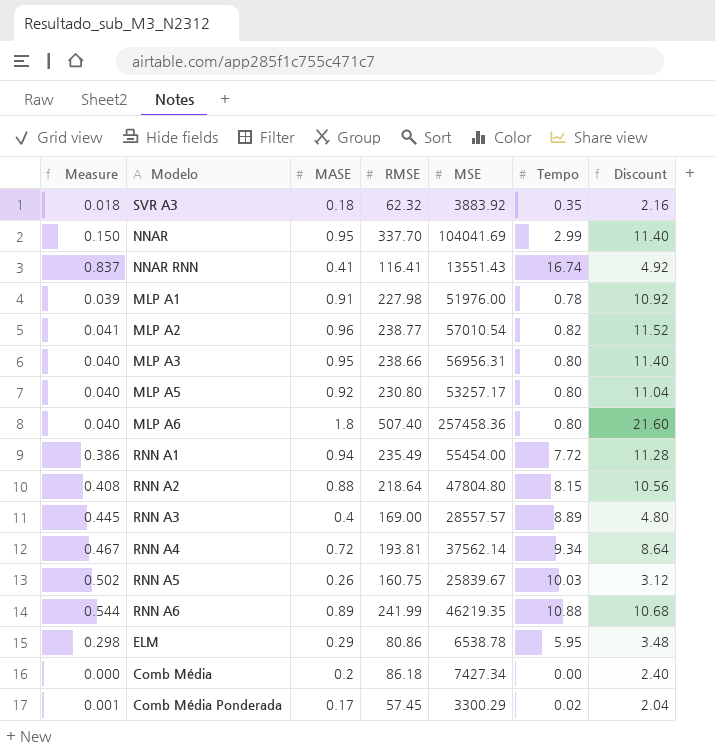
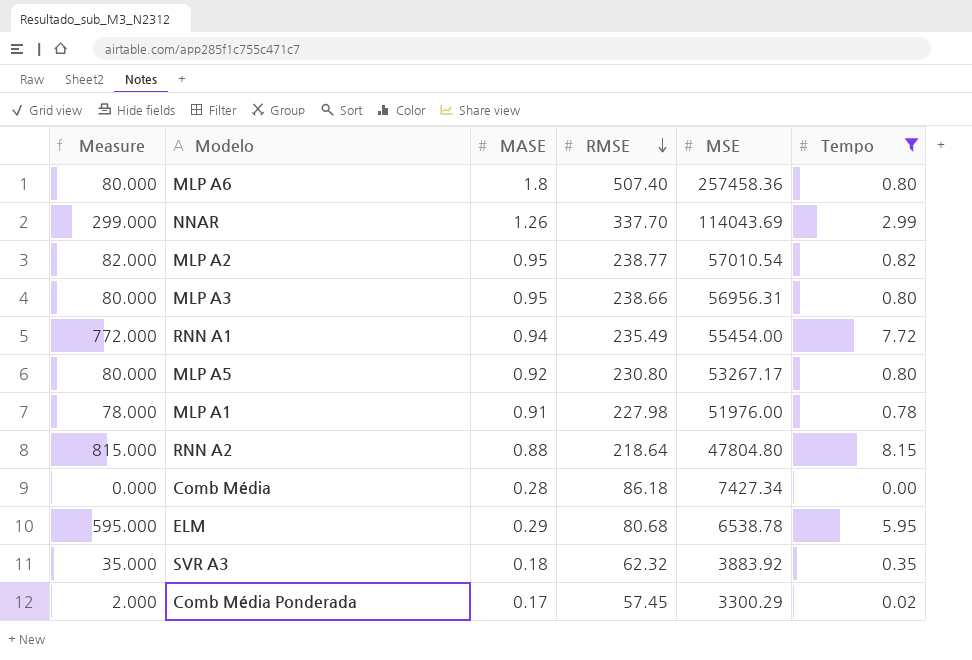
filter: none -> Tempo <= 8.15
row order: none -> RMSE descending
column Discount | formula: [MASE] * 12 -> none
column Measure | formula: [Tempo] * 0.05 -> [Tempo] * 100
NNAR | MASE: 0.95 -> 1.26
NNAR | MSE: 104041.69 -> 114043.69
MLP A2 | MASE: 0.96 -> 0.95
MLP A5 | MSE: 53257.17 -> 53267.17
Comb Média | MASE: 0.2 -> 0.28
ELM | RMSE: 80.86 -> 80.68

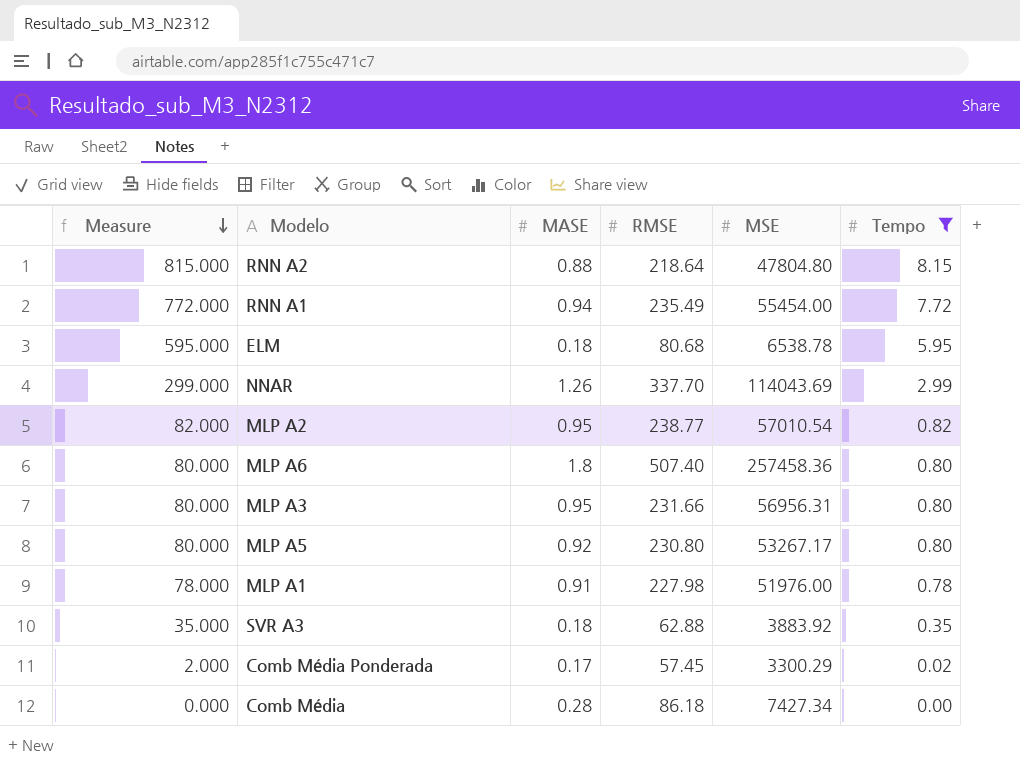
row order: RMSE descending -> Measure descending
ELM | MASE: 0.29 -> 0.18
MLP A3 | RMSE: 238.66 -> 231.66
SVR A3 | RMSE: 62.32 -> 62.88

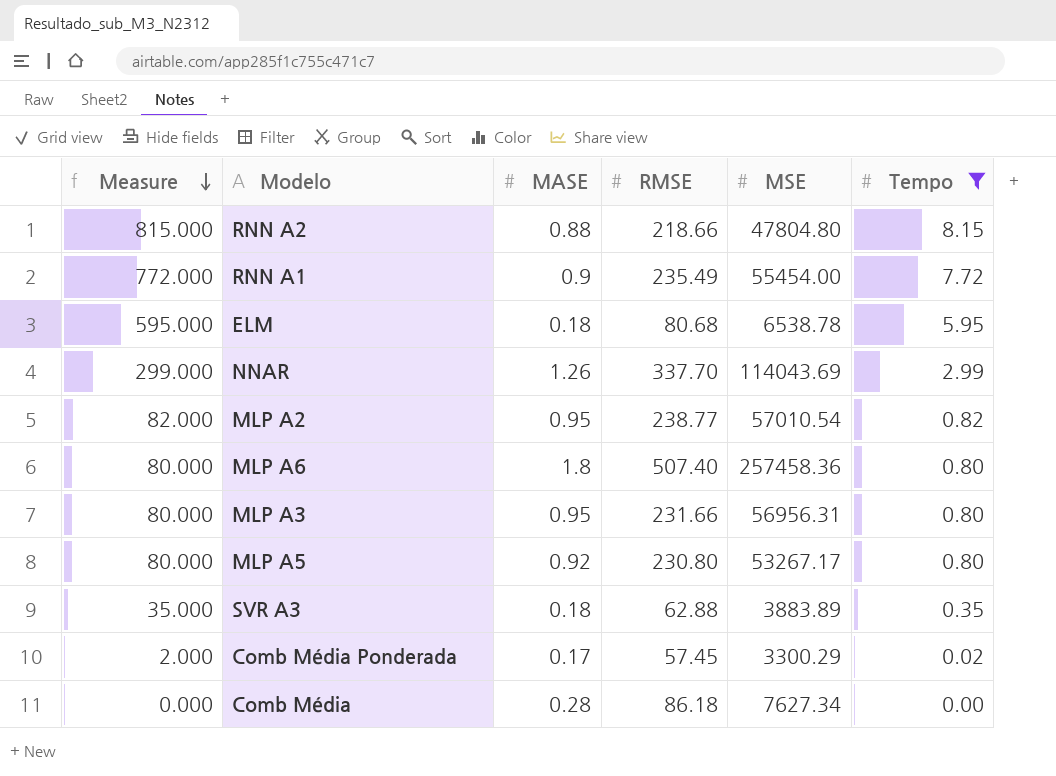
row MLP A1: 78.000 | 0.91 | 227.98 | 51976.00 | 0.78 -> none
RNN A2 | RMSE: 218.64 -> 218.66
RNN A1 | MASE: 0.94 -> 0.9
SVR A3 | MSE: 3883.92 -> 3883.89
Comb Média | MSE: 7427.34 -> 7627.34

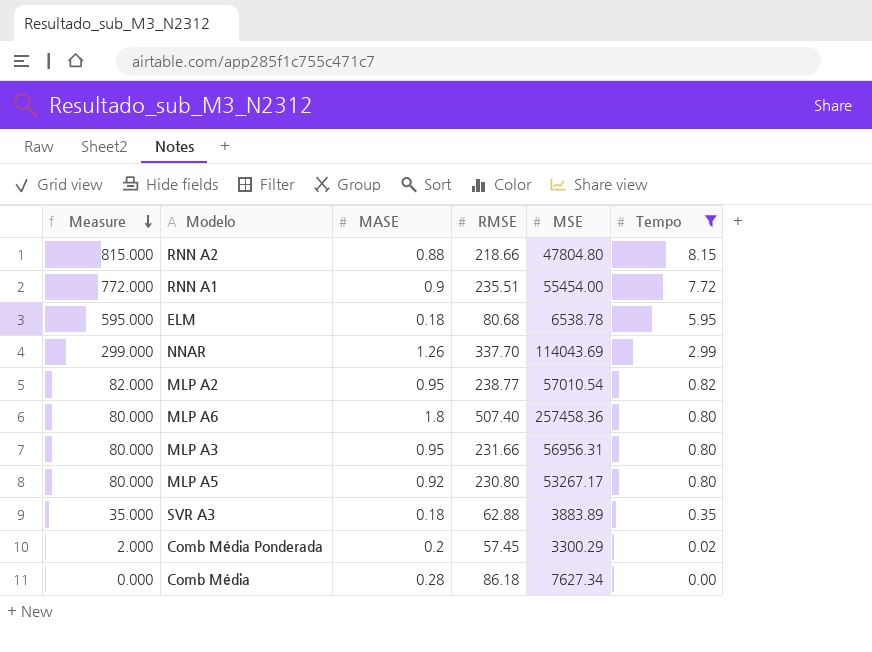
RNN A1 | RMSE: 235.49 -> 235.51
Comb Média Ponderada | MASE: 0.17 -> 0.2

